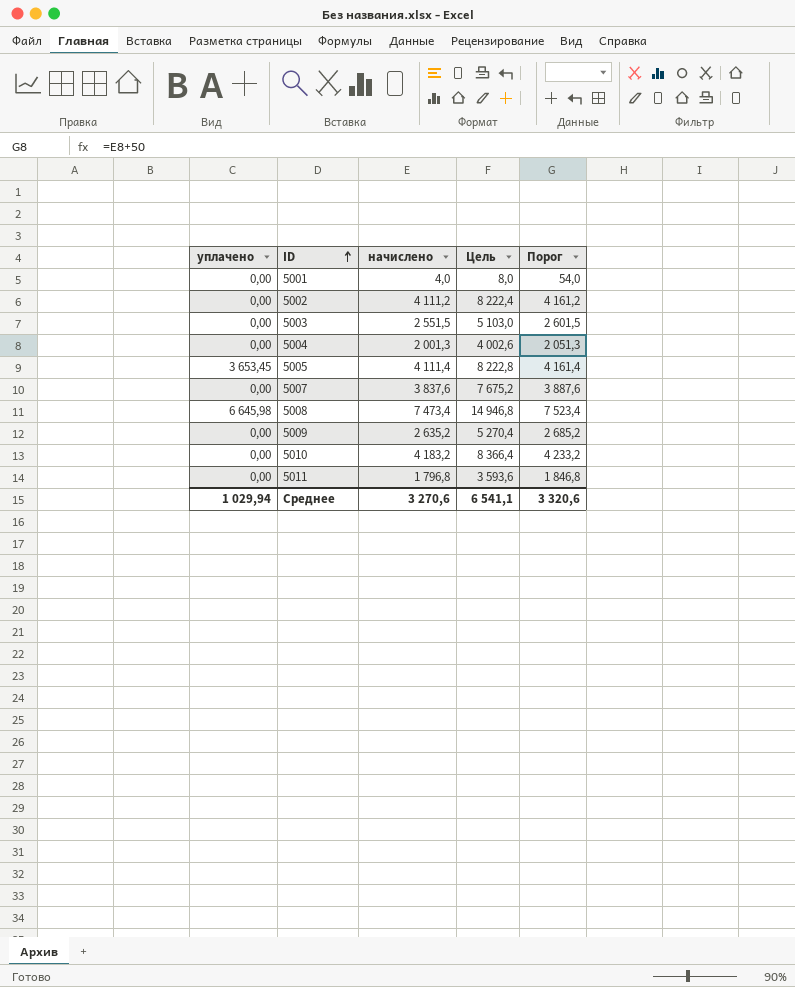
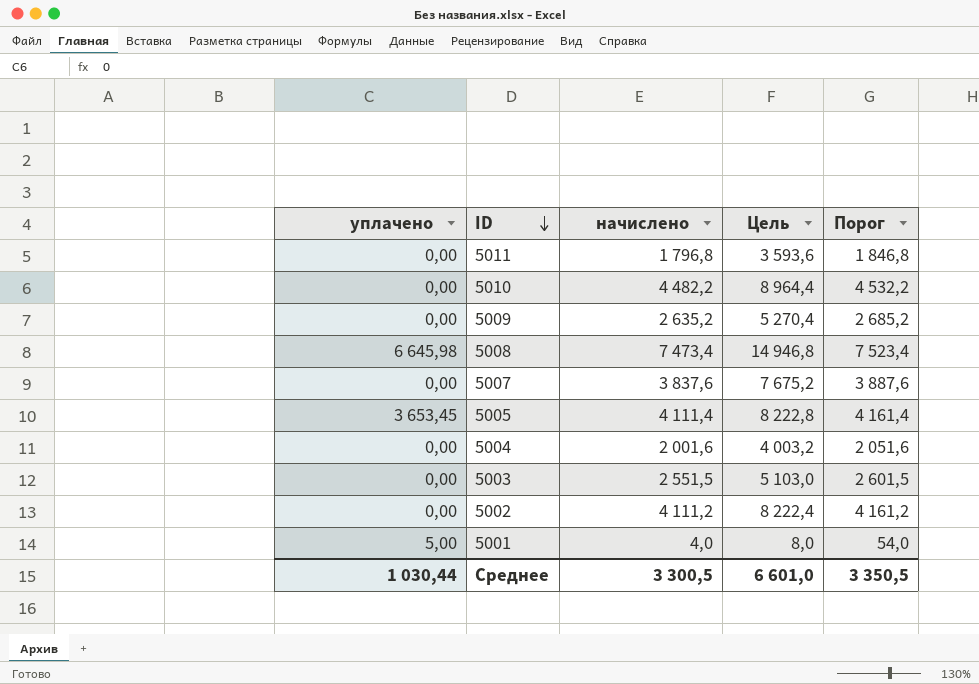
row order: ID ascending -> ID descending
5010 | начислено: 4 183,2 -> 4 482,2
5010 | Цель: 8 366,4 -> 8 964,4
5010 | Порог: 4 233,2 -> 4 532,2
5004 | начислено: 2 001,3 -> 2 001,6
5004 | Цель: 4 002,6 -> 4 003,2
5004 | Порог: 2 051,3 -> 2 051,6
5001 | уплачено: 0,00 -> 5,00
Среднее | уплачено: 1 029,94 -> 1 030,44
Среднее | начислено: 3 270,6 -> 3 300,5
Среднее | Цель: 6 541,1 -> 6 601,0
Среднее | Порог: 3 320,6 -> 3 350,5

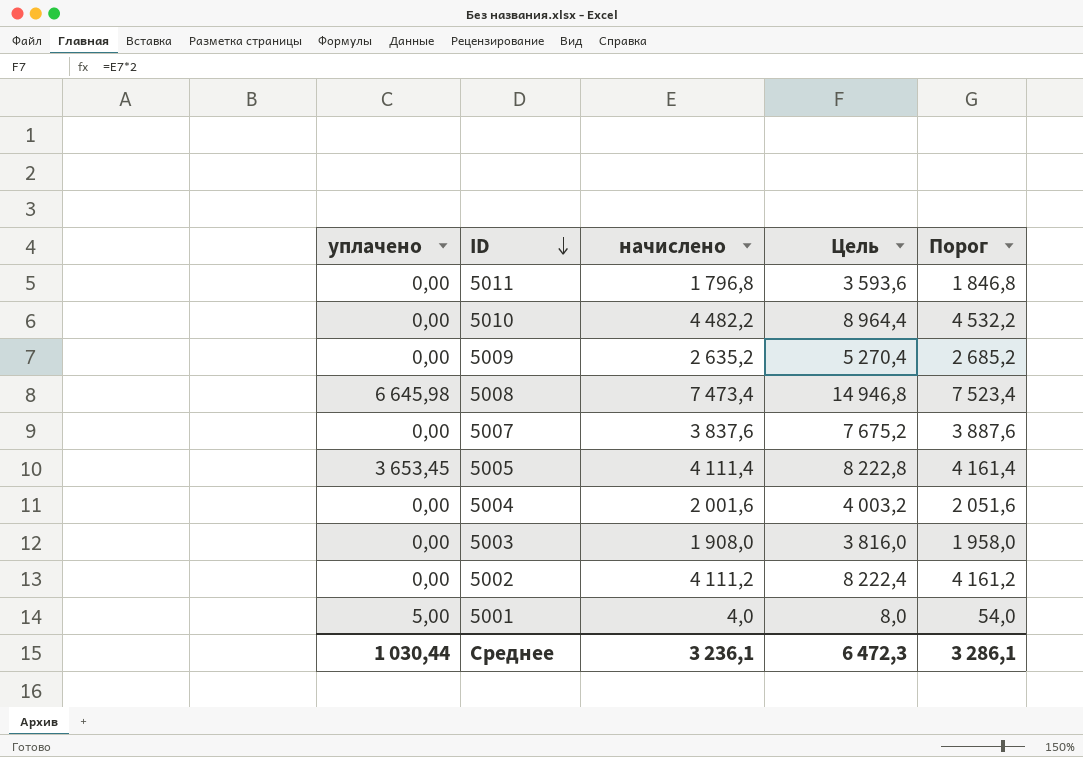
5003 | начислено: 2 551,5 -> 1 908,0
5003 | Цель: 5 103,0 -> 3 816,0
5003 | Порог: 2 601,5 -> 1 958,0
Среднее | начислено: 3 300,5 -> 3 236,1
Среднее | Цель: 6 601,0 -> 6 472,3
Среднее | Порог: 3 350,5 -> 3 286,1

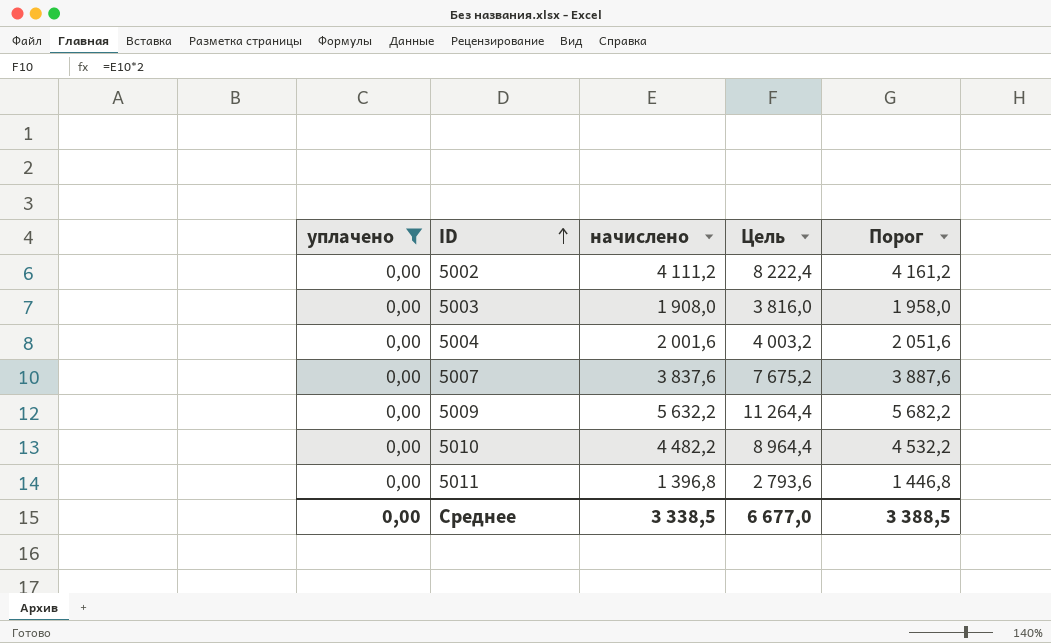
filter: none -> уплачено = 0,00
row order: ID descending -> ID ascending
5009 | начислено: 2 635,2 -> 5 632,2
5009 | Цель: 5 270,4 -> 11 264,4
5009 | Порог: 2 685,2 -> 5 682,2
5011 | начислено: 1 796,8 -> 1 396,8
5011 | Цель: 3 593,6 -> 2 793,6
5011 | Порог: 1 846,8 -> 1 446,8
Среднее | уплачено: 1 030,44 -> 0,00
Среднее | начислено: 3 236,1 -> 3 338,5
Среднее | Цель: 6 472,3 -> 6 677,0
Среднее | Порог: 3 286,1 -> 3 388,5

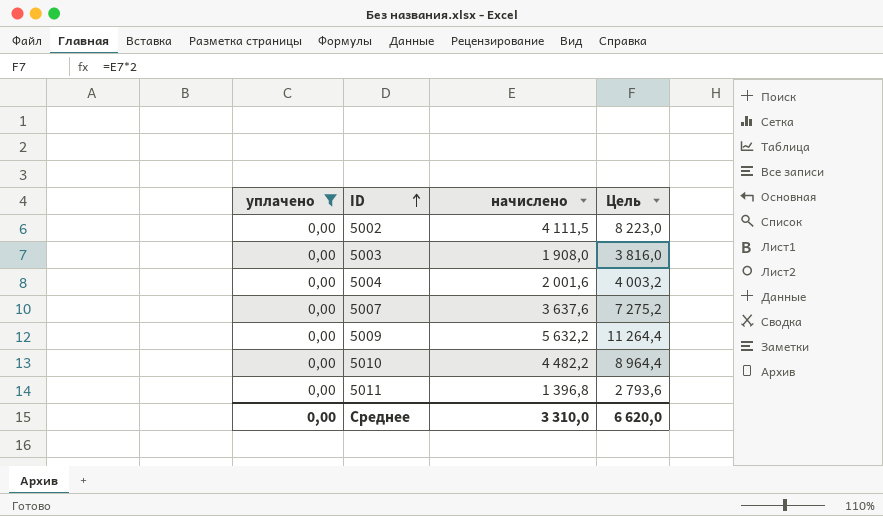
column Порог | formula: [начислено] + 50 -> none
5002 | начислено: 4 111,2 -> 4 111,5
5002 | Цель: 8 222,4 -> 8 223,0
5007 | начислено: 3 837,6 -> 3 637,6
5007 | Цель: 7 675,2 -> 7 275,2
Среднее | начислено: 3 338,5 -> 3 310,0
Среднее | Цель: 6 677,0 -> 6 620,0

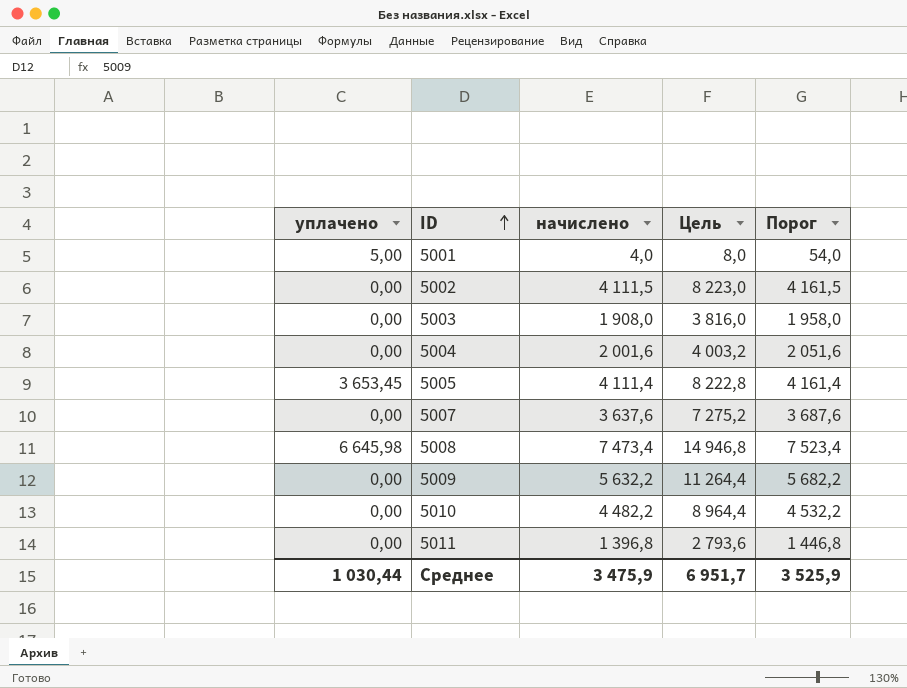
filter: уплачено = 0,00 -> none
column Порог | formula: none -> [начислено] + 50
Среднее | уплачено: 0,00 -> 1 030,44
Среднее | начислено: 3 310,0 -> 3 475,9
Среднее | Цель: 6 620,0 -> 6 951,7

